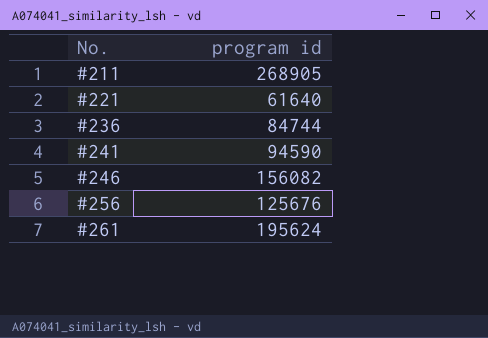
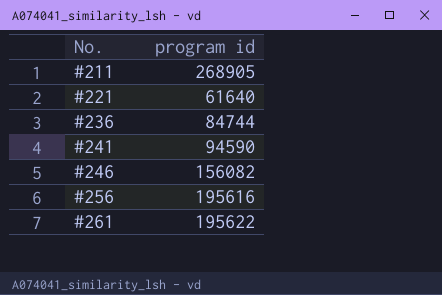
#256 | program id: 125676 -> 195616
#261 | program id: 195624 -> 195622

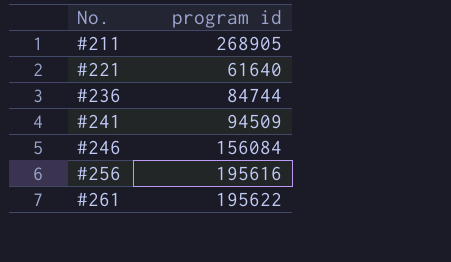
#241 | program id: 94590 -> 94509
#246 | program id: 156082 -> 156084

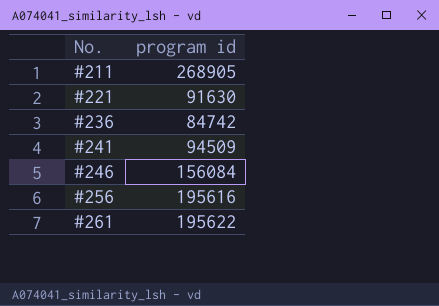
#221 | program id: 61640 -> 91630
#236 | program id: 84744 -> 84742

